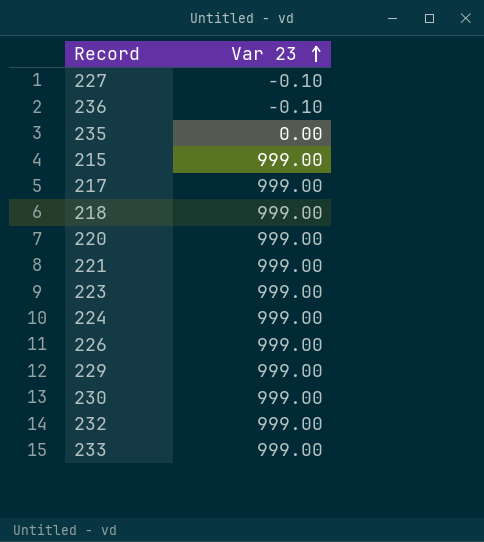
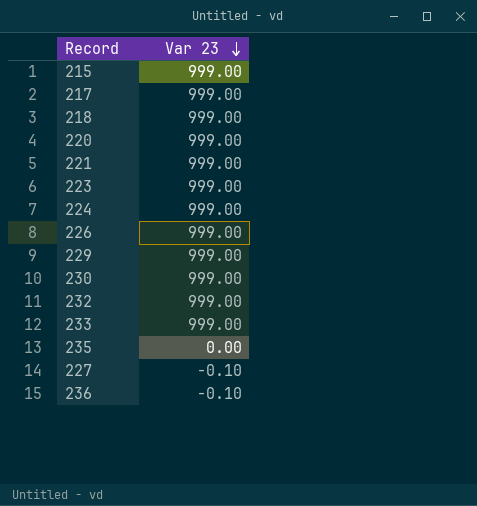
row order: Var 23 ascending -> Var 23 descending

